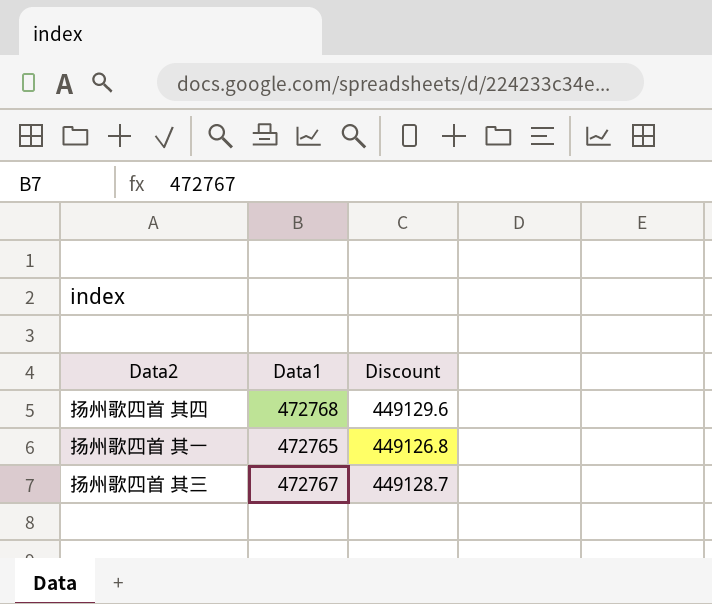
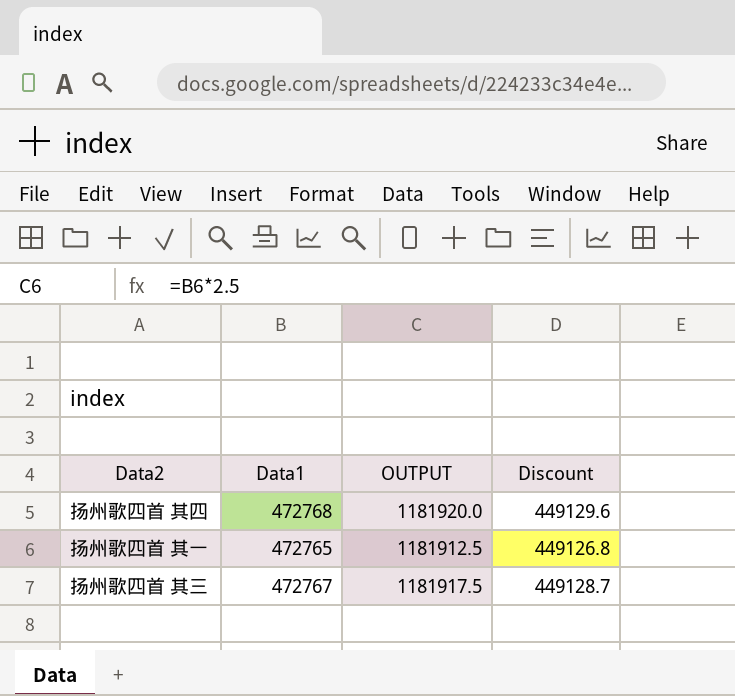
column OUTPUT | formula: none -> [Data1] * 2.5

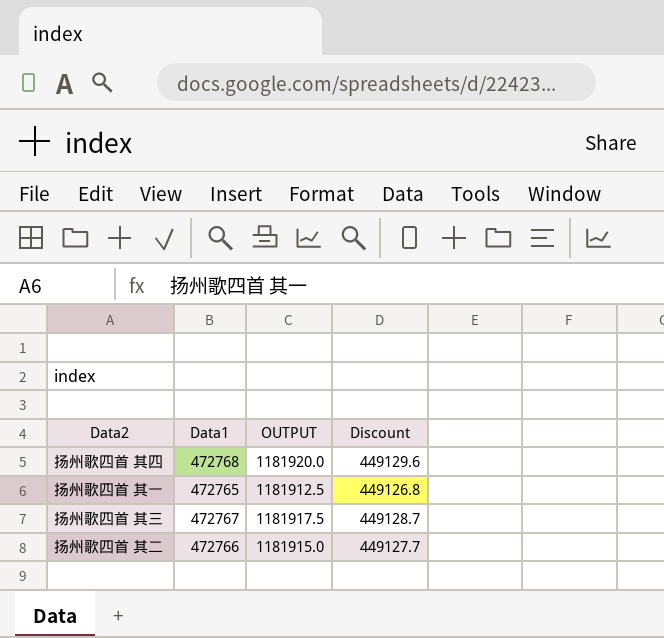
row 扬州歌四首 其二: none -> 472766 | 1181915.0 | 449127.7

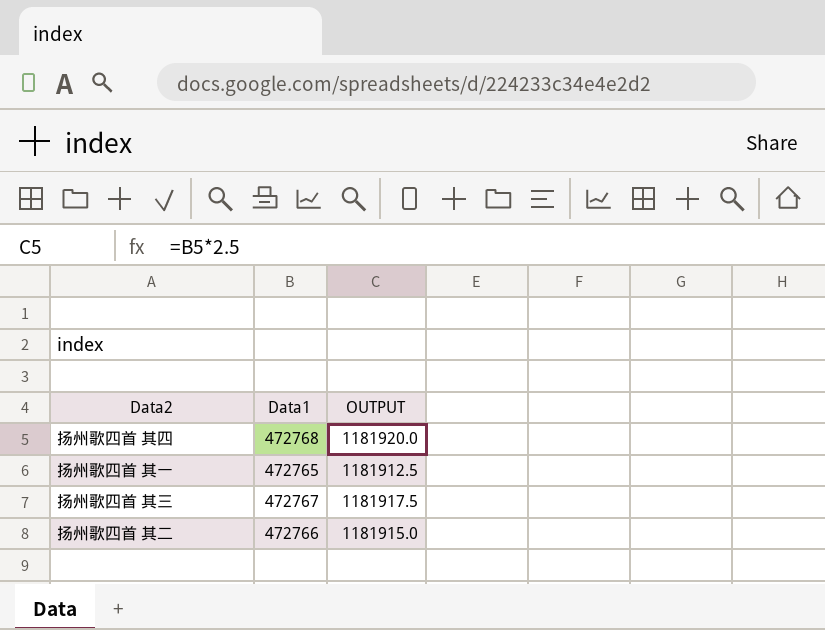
column Discount | formula: [Data1] * 0.95 -> none

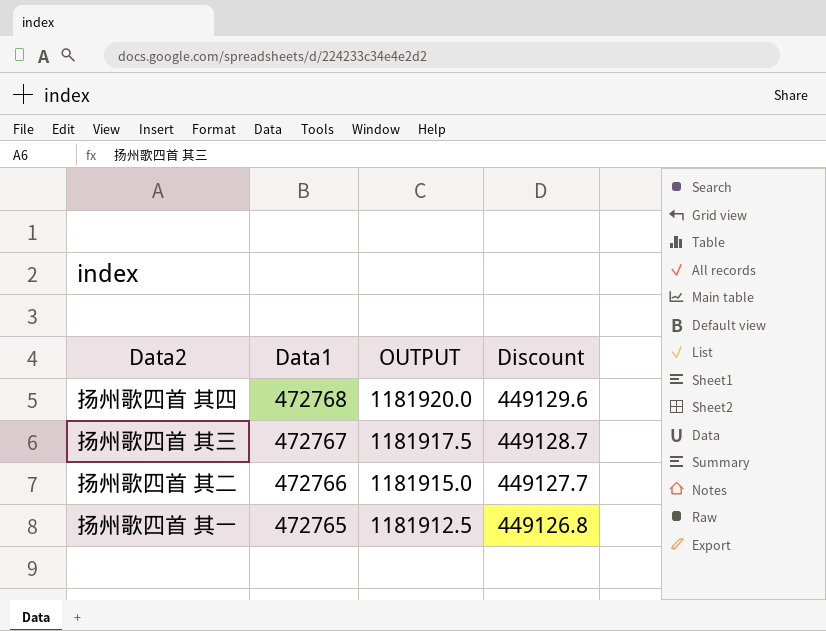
row order: none -> Data1 descending
column Discount | formula: none -> [Data1] * 0.95

